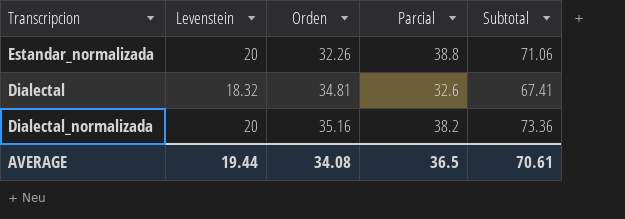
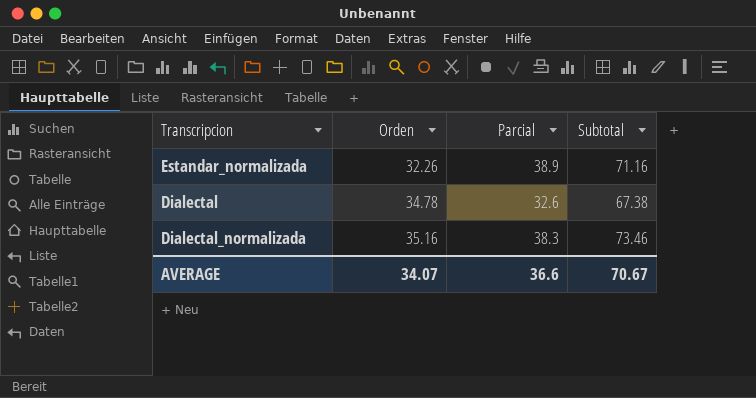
column Levenstein | position: 2 -> none
Estandar_normalizada | Parcial: 38.8 -> 38.9
Estandar_normalizada | Subtotal: 71.06 -> 71.16
Dialectal | Orden: 34.81 -> 34.78
Dialectal | Subtotal: 67.41 -> 67.38
Dialectal_normalizada | Parcial: 38.2 -> 38.3
Dialectal_normalizada | Subtotal: 73.36 -> 73.46
AVERAGE | Orden: 34.08 -> 34.07
AVERAGE | Parcial: 36.5 -> 36.6
AVERAGE | Subtotal: 70.61 -> 70.67

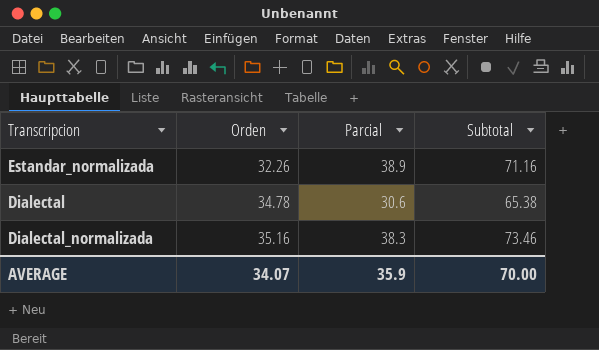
Dialectal | Parcial: 32.6 -> 30.6
Dialectal | Subtotal: 67.38 -> 65.38
AVERAGE | Parcial: 36.6 -> 35.9
AVERAGE | Subtotal: 70.67 -> 70.00

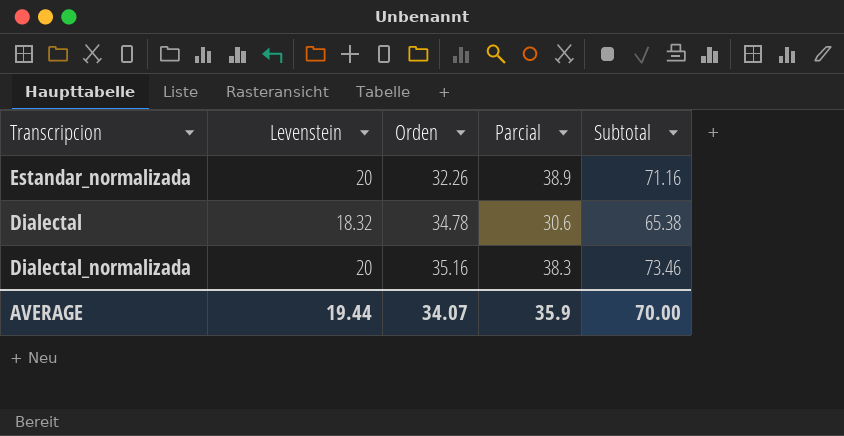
column Levenstein | position: none -> 2

